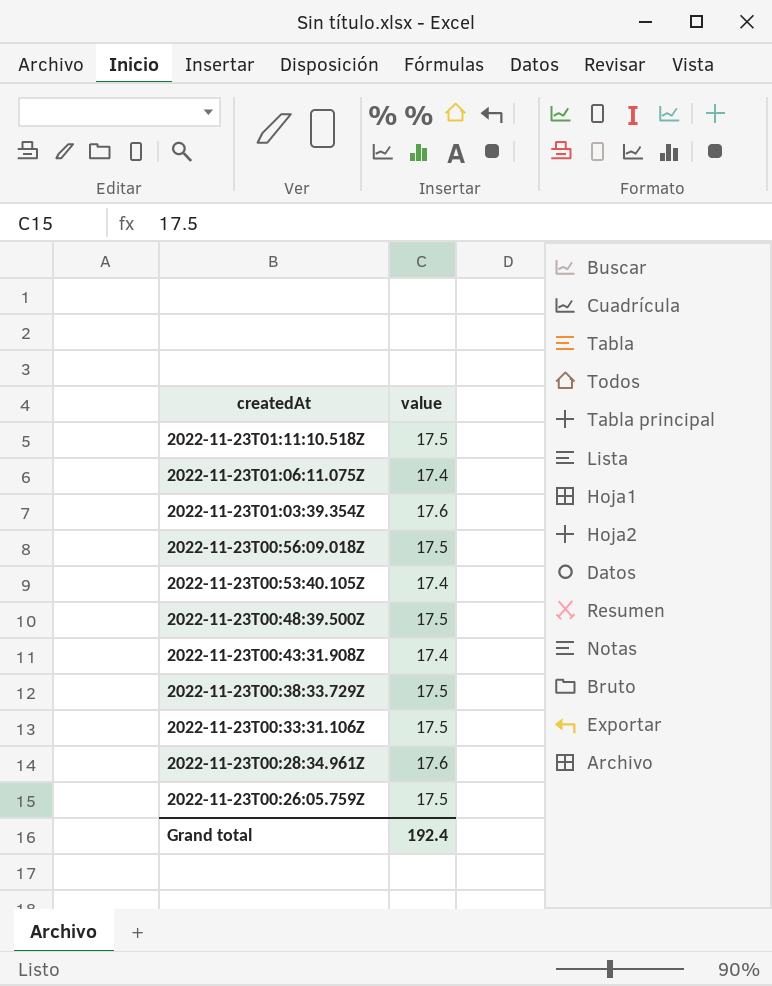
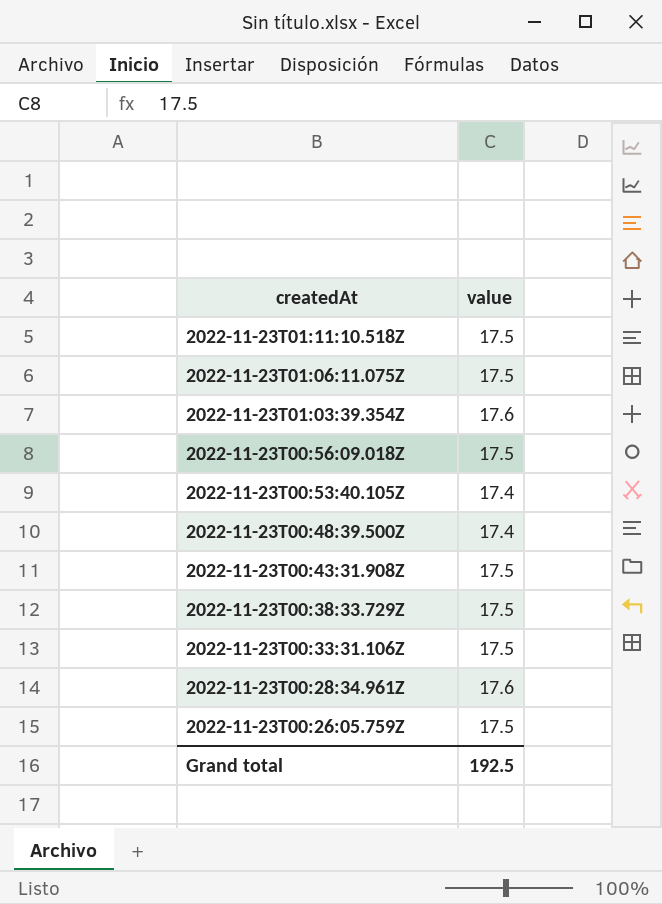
2022-11-23T01:06:11.075Z | value: 17.4 -> 17.5
2022-11-23T00:48:39.500Z | value: 17.5 -> 17.4
2022-11-23T00:43:31.908Z | value: 17.4 -> 17.5
Grand total | value: 192.4 -> 192.5

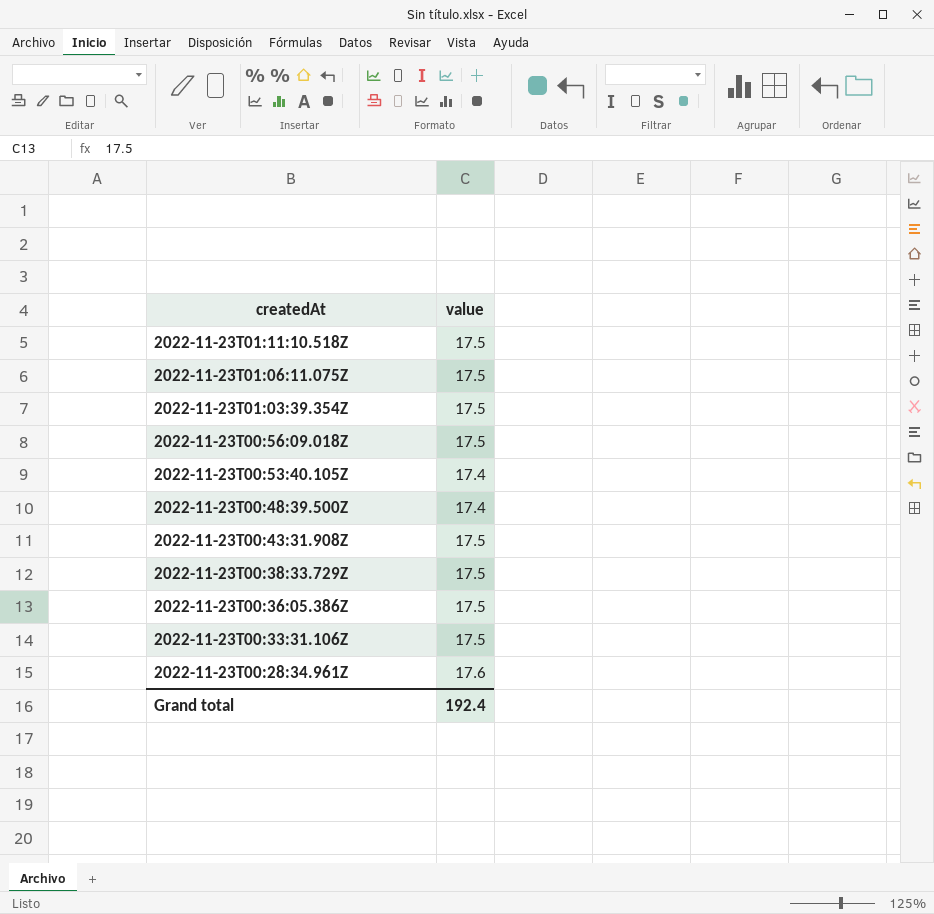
row 2022-11-23T00:26:05.759Z: 17.5 -> none
2022-11-23T01:03:39.354Z | value: 17.6 -> 17.5
row 2022-11-23T00:36:05.386Z: none -> 17.5
Grand total | value: 192.5 -> 192.4

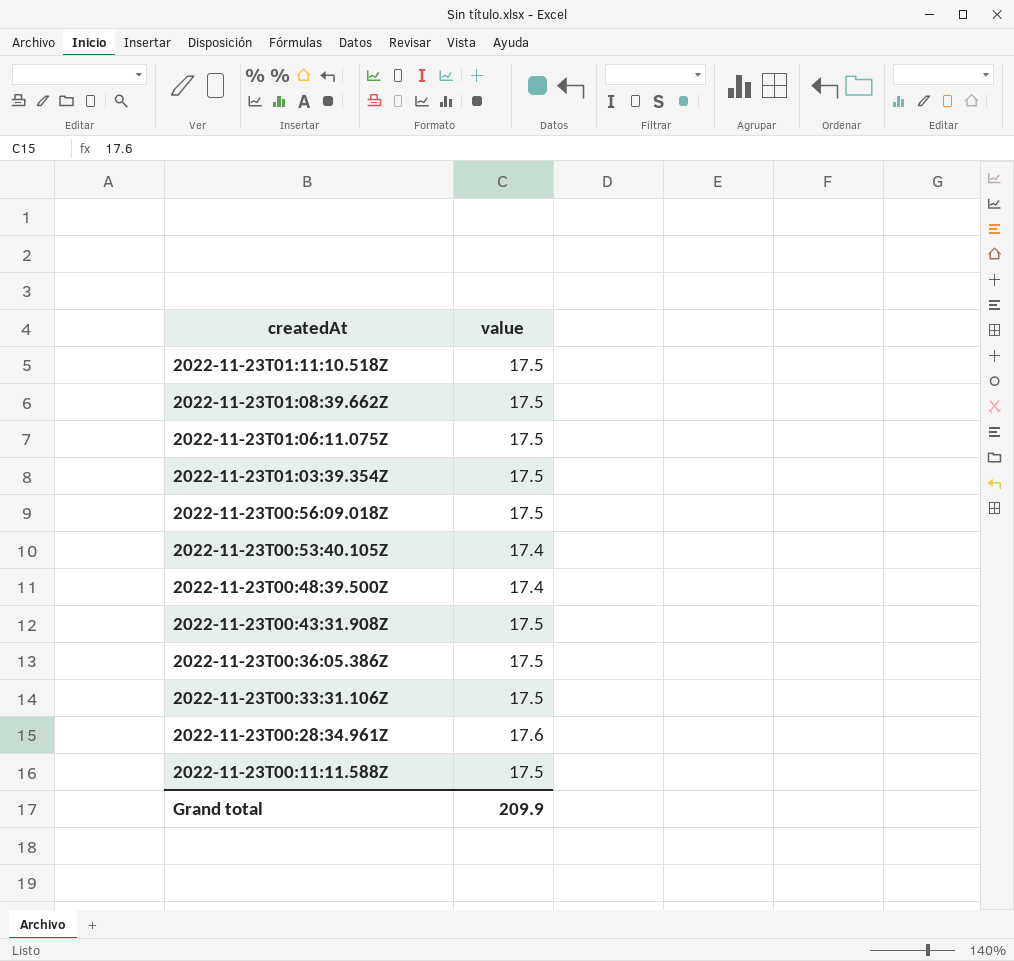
row 2022-11-23T00:38:33.729Z: 17.5 -> none
row 2022-11-23T01:08:39.662Z: none -> 17.5
row 2022-11-23T00:11:11.588Z: none -> 17.5
Grand total | value: 192.4 -> 209.9

